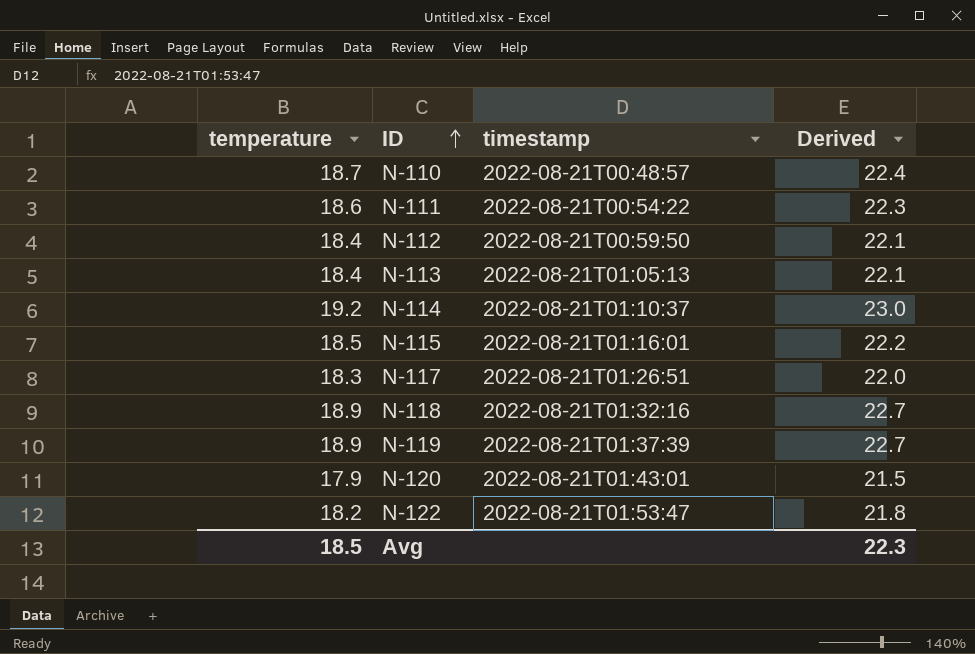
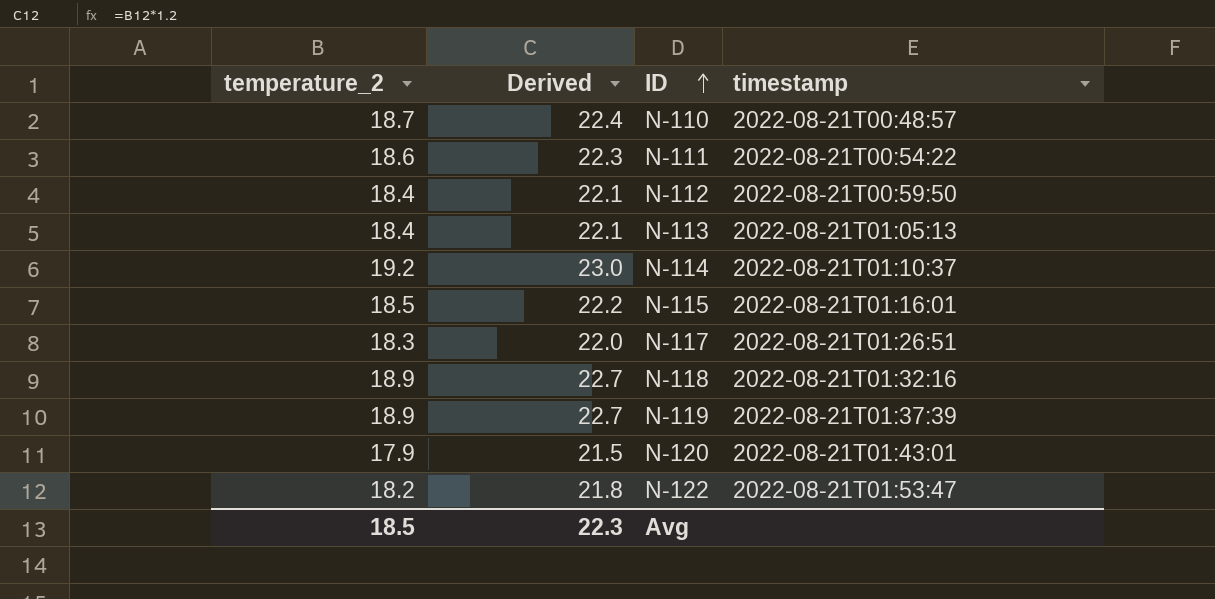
column name: temperature -> temperature_2
column Derived | position: 4 -> 2

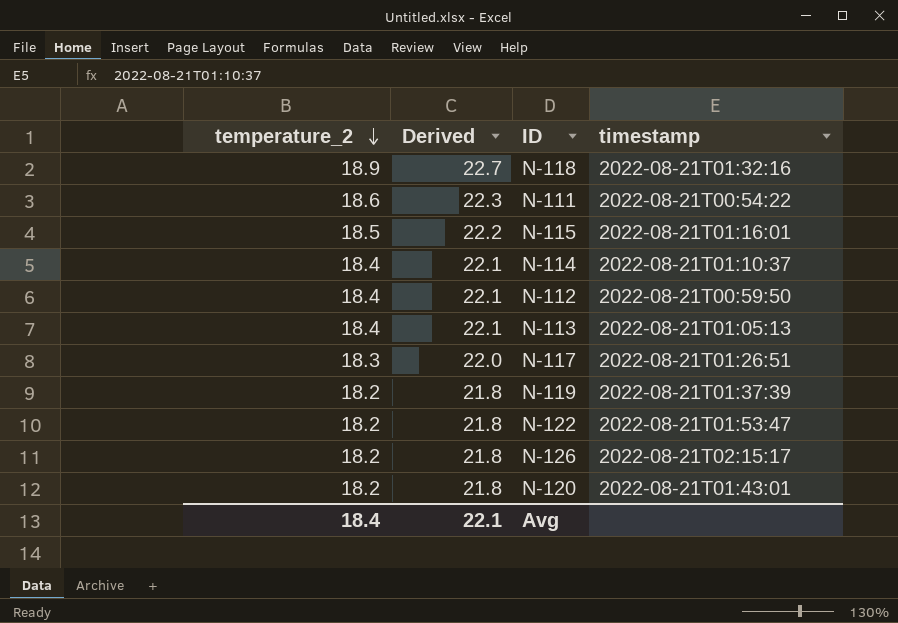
row order: ID ascending -> temperature_2 descending
row N-110: 18.7 | 22.4 | 2022-08-21T00:48:57 -> none
N-114 | temperature_2: 19.2 -> 18.4
N-114 | Derived: 23.0 -> 22.1
N-119 | temperature_2: 18.9 -> 18.2
N-119 | Derived: 22.7 -> 21.8
row N-126: none -> 18.2 | 21.8 | 2022-08-21T02:15:17
N-120 | temperature_2: 17.9 -> 18.2
N-120 | Derived: 21.5 -> 21.8
Avg | temperature_2: 18.5 -> 18.4
Avg | Derived: 22.3 -> 22.1

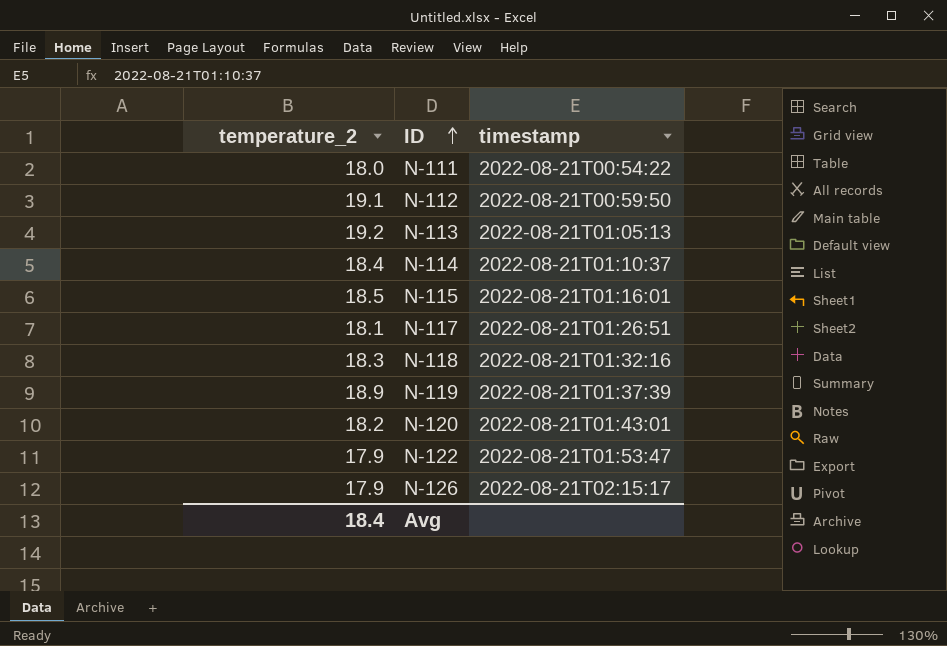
row order: temperature_2 descending -> ID ascending
column Derived | formula: [temperature_2] * 1.2 -> none
N-111 | temperature_2: 18.6 -> 18.0
N-112 | temperature_2: 18.4 -> 19.1
N-113 | temperature_2: 18.4 -> 19.2
N-117 | temperature_2: 18.3 -> 18.1
N-118 | temperature_2: 18.9 -> 18.3
N-119 | temperature_2: 18.2 -> 18.9
N-122 | temperature_2: 18.2 -> 17.9
N-126 | temperature_2: 18.2 -> 17.9

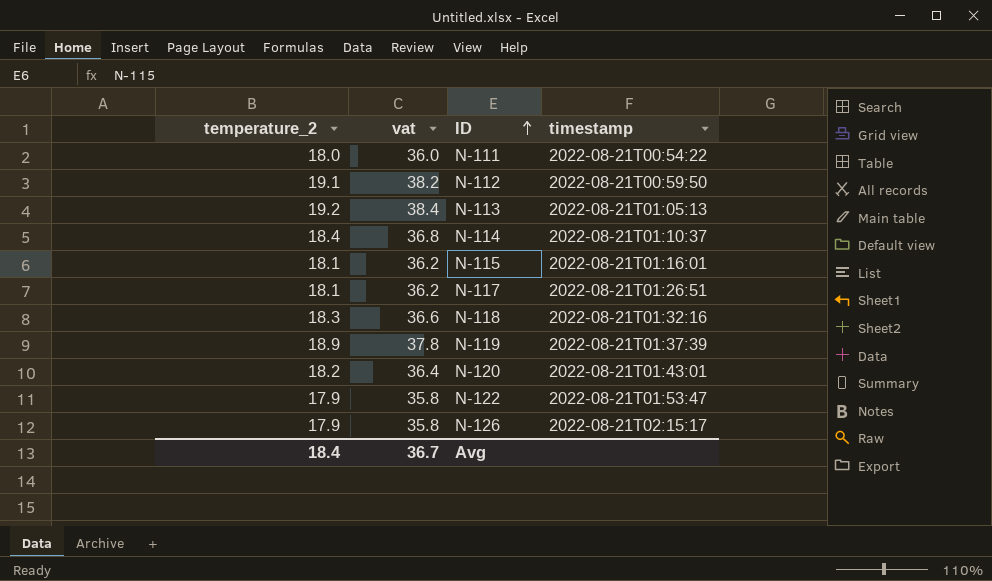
column vat | formula: none -> [temperature_2] * 2
N-115 | temperature_2: 18.5 -> 18.1

